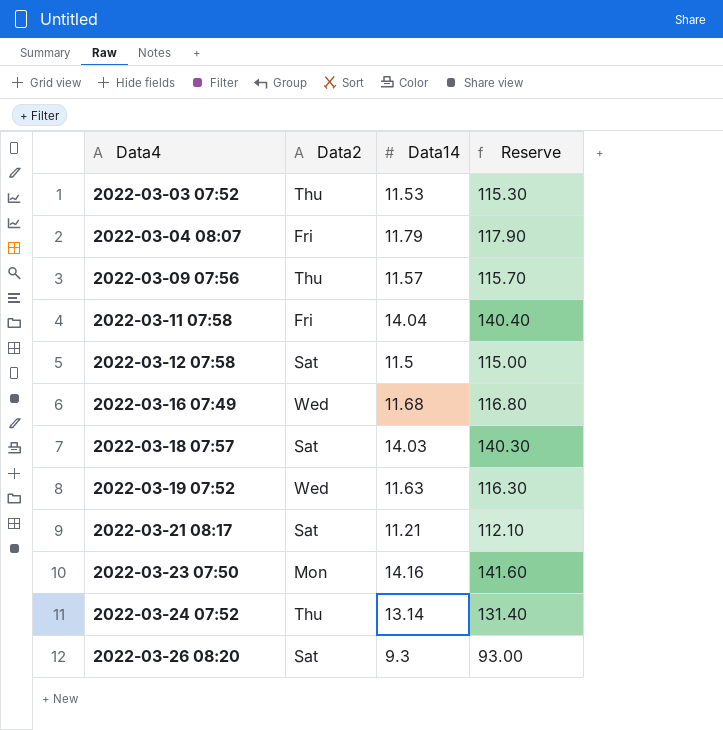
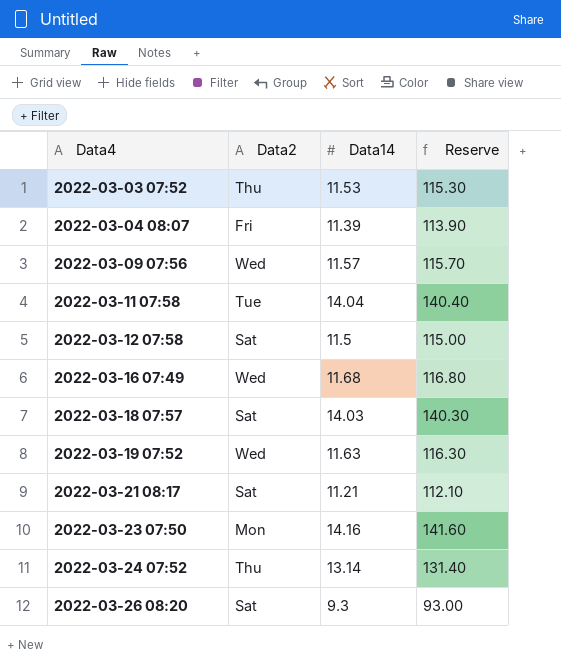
2022-03-04 08:07 | Data14: 11.79 -> 11.39
2022-03-04 08:07 | Reserve: 117.90 -> 113.90
2022-03-09 07:56 | Data2: Thu -> Wed
2022-03-11 07:58 | Data2: Fri -> Tue

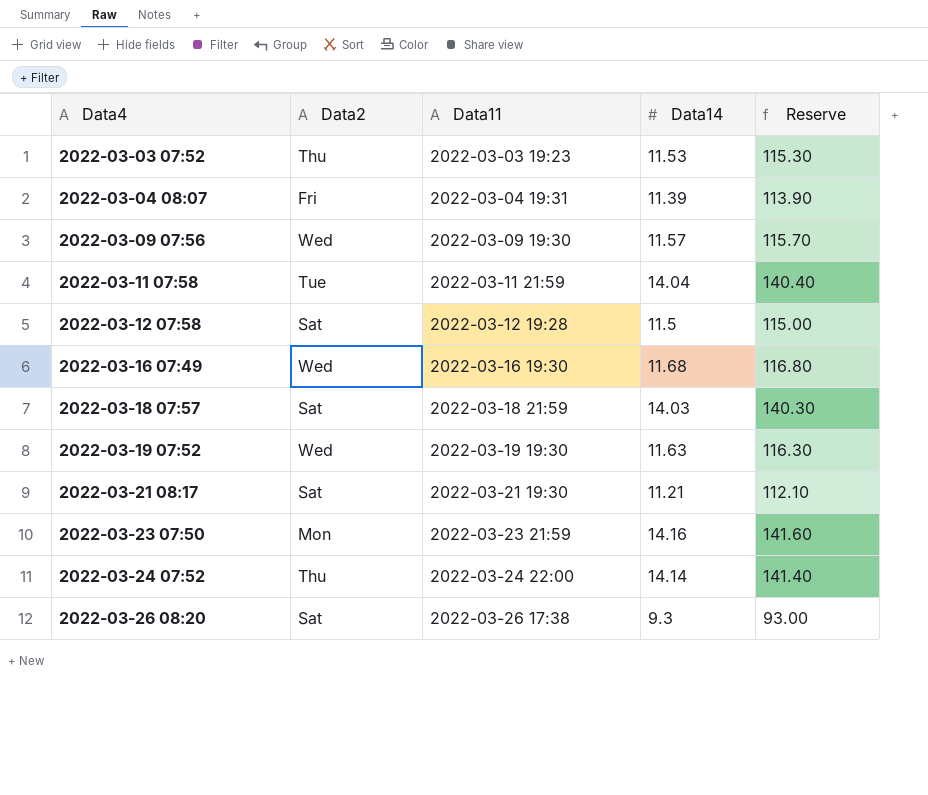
column Data11 | position: none -> 3
2022-03-24 07:52 | Data14: 13.14 -> 14.14
2022-03-24 07:52 | Reserve: 131.40 -> 141.40

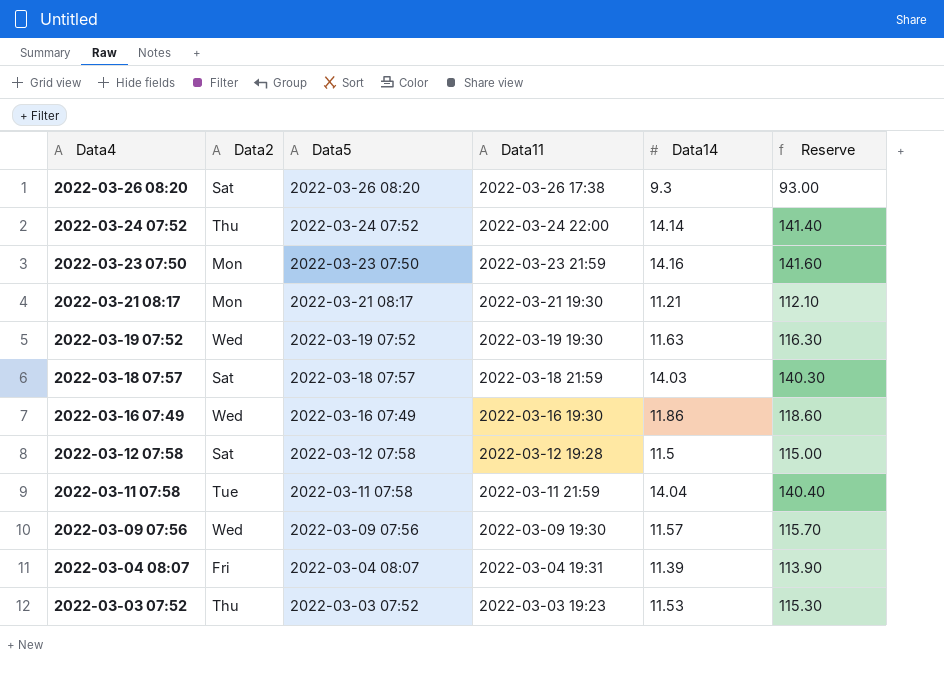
row order: Data4 ascending -> Data4 descending
column Data5 | position: none -> 3
2022-03-21 08:17 | Data2: Sat -> Mon
2022-03-16 07:49 | Data14: 11.68 -> 11.86
2022-03-16 07:49 | Reserve: 116.80 -> 118.60

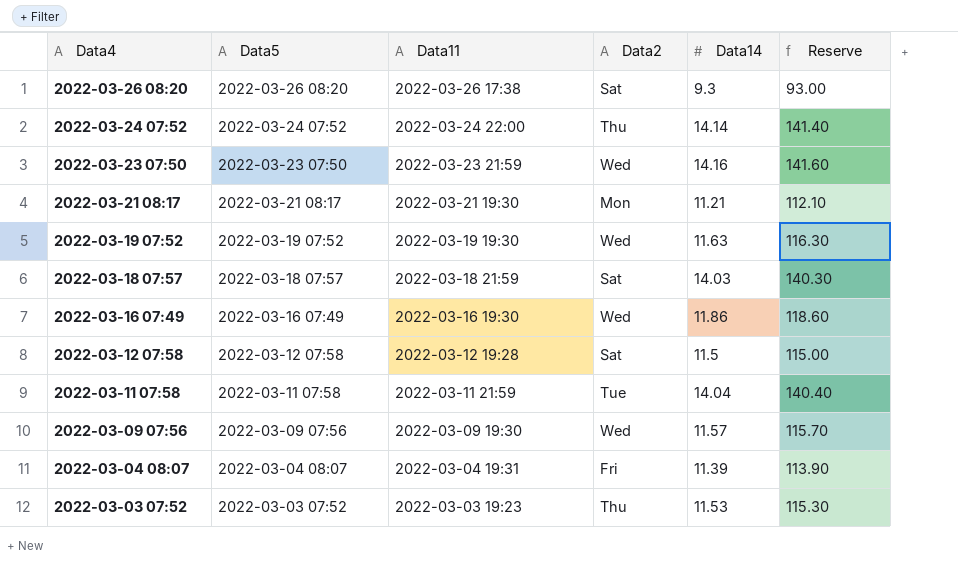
column Data2 | position: 2 -> 4
2022-03-23 07:50 | Data2: Mon -> Wed

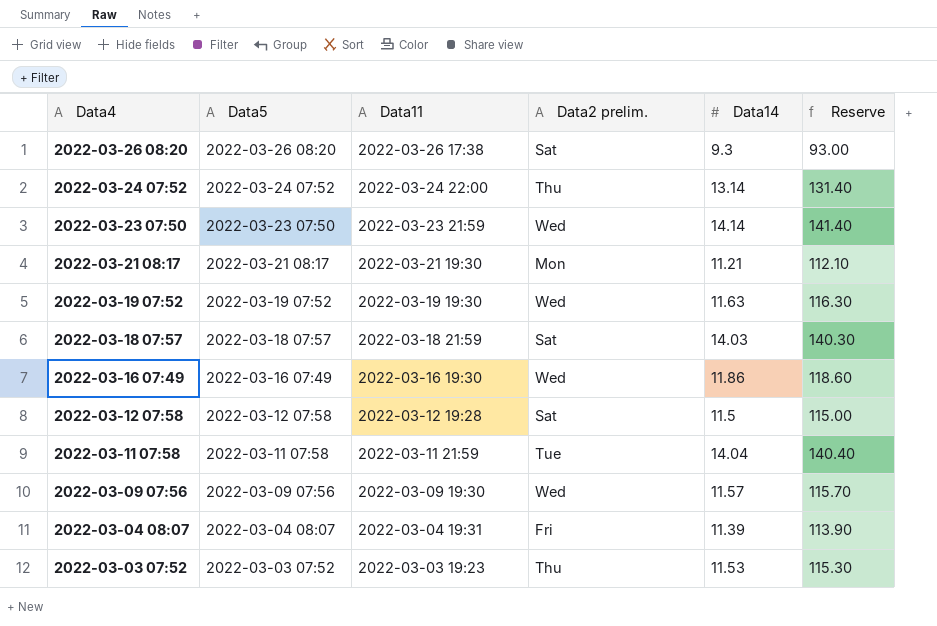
column name: Data2 -> Data2 prelim.
2022-03-24 07:52 | Data14: 14.14 -> 13.14
2022-03-24 07:52 | Reserve: 141.40 -> 131.40
2022-03-23 07:50 | Data14: 14.16 -> 14.14
2022-03-23 07:50 | Reserve: 141.60 -> 141.40

